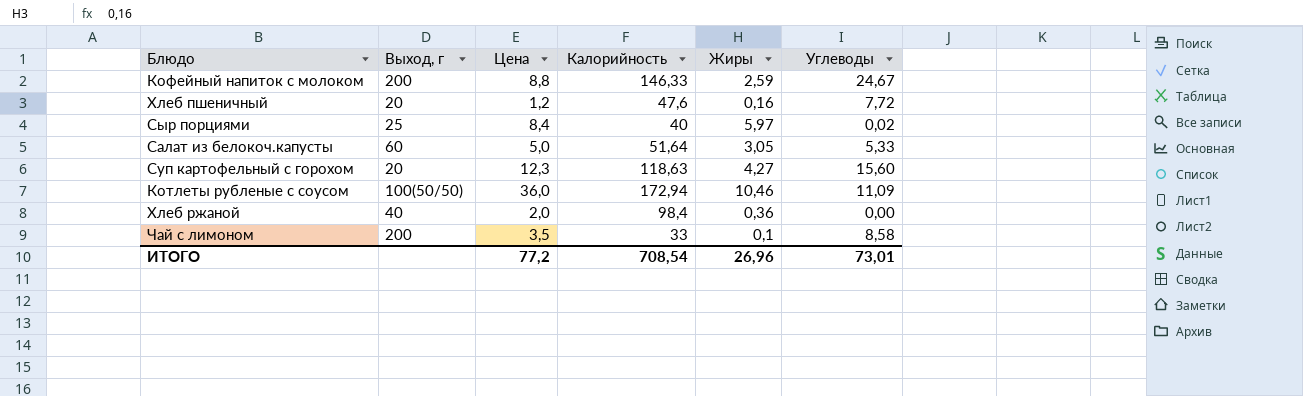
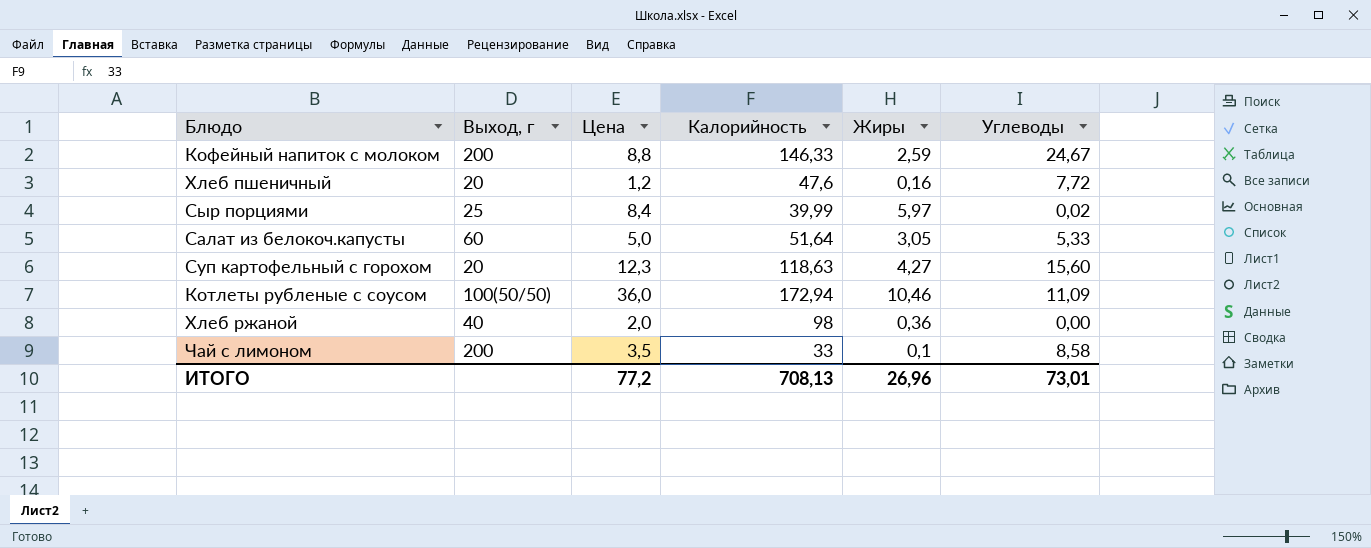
Сыр порциями | Калорийность: 40 -> 39,99
Хлеб ржаной | Калорийность: 98,4 -> 98
ИТОГО | Калорийность: 708,54 -> 708,13

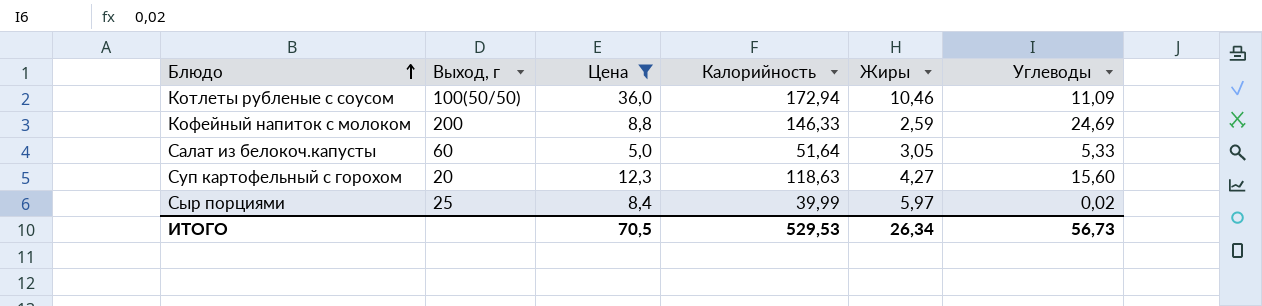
filter: none -> Цена >= 5,0
row order: none -> Блюдо ascending
Кофейный напиток с молоком | Углеводы: 24,67 -> 24,69
ИТОГО | Цена: 77,2 -> 70,5
ИТОГО | Калорийность: 708,13 -> 529,53
ИТОГО | Жиры: 26,96 -> 26,34
ИТОГО | Углеводы: 73,01 -> 56,73

